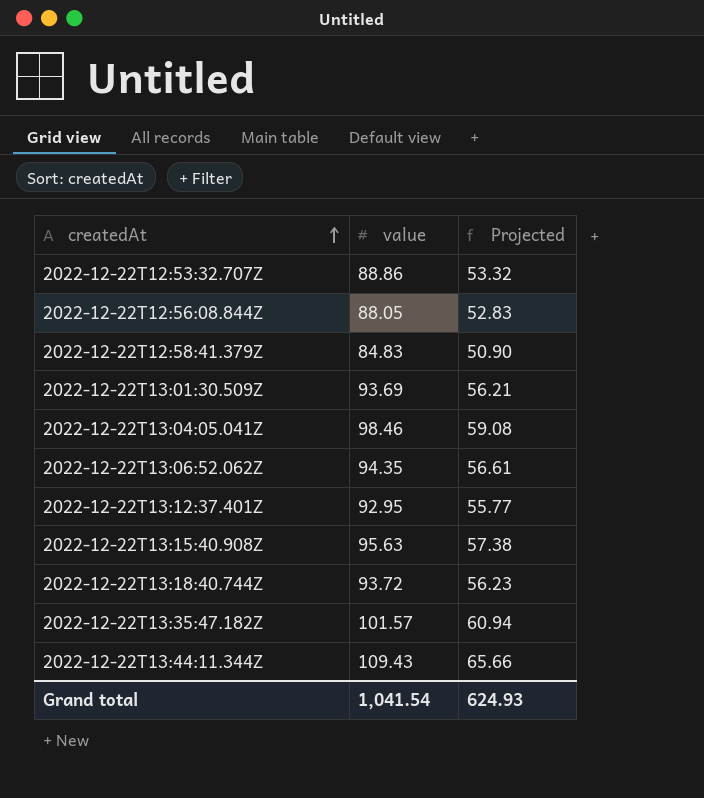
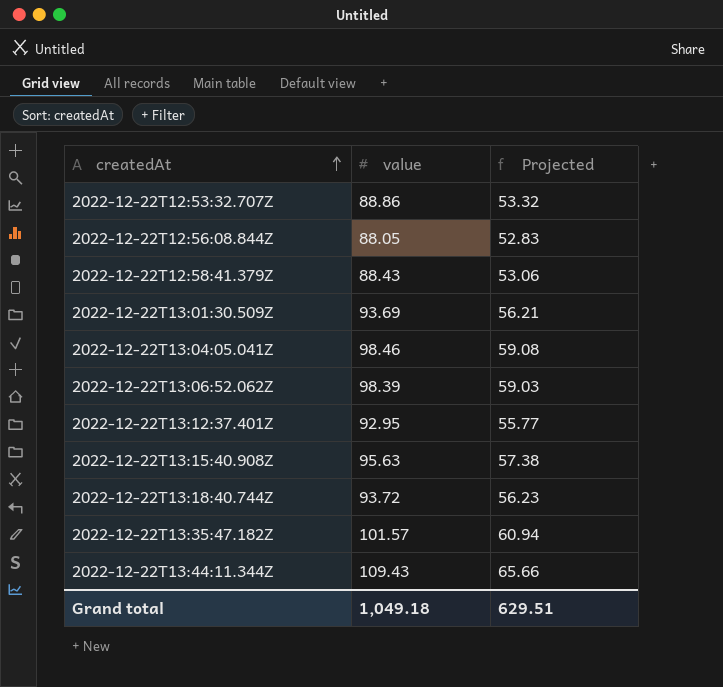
2022-12-22T12:58:41.379Z | value: 84.83 -> 88.43
2022-12-22T12:58:41.379Z | Projected: 50.90 -> 53.06
2022-12-22T13:06:52.062Z | value: 94.35 -> 98.39
2022-12-22T13:06:52.062Z | Projected: 56.61 -> 59.03
Grand total | value: 1,041.54 -> 1,049.18
Grand total | Projected: 624.93 -> 629.51

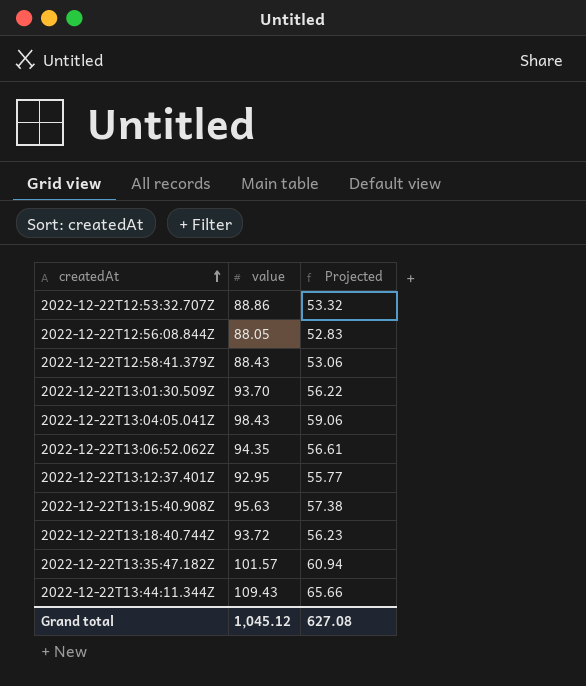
2022-12-22T13:01:30.509Z | value: 93.69 -> 93.70
2022-12-22T13:01:30.509Z | Projected: 56.21 -> 56.22
2022-12-22T13:04:05.041Z | value: 98.46 -> 98.43
2022-12-22T13:04:05.041Z | Projected: 59.08 -> 59.06
2022-12-22T13:06:52.062Z | value: 98.39 -> 94.35
2022-12-22T13:06:52.062Z | Projected: 59.03 -> 56.61
Grand total | value: 1,049.18 -> 1,045.12
Grand total | Projected: 629.51 -> 627.08

